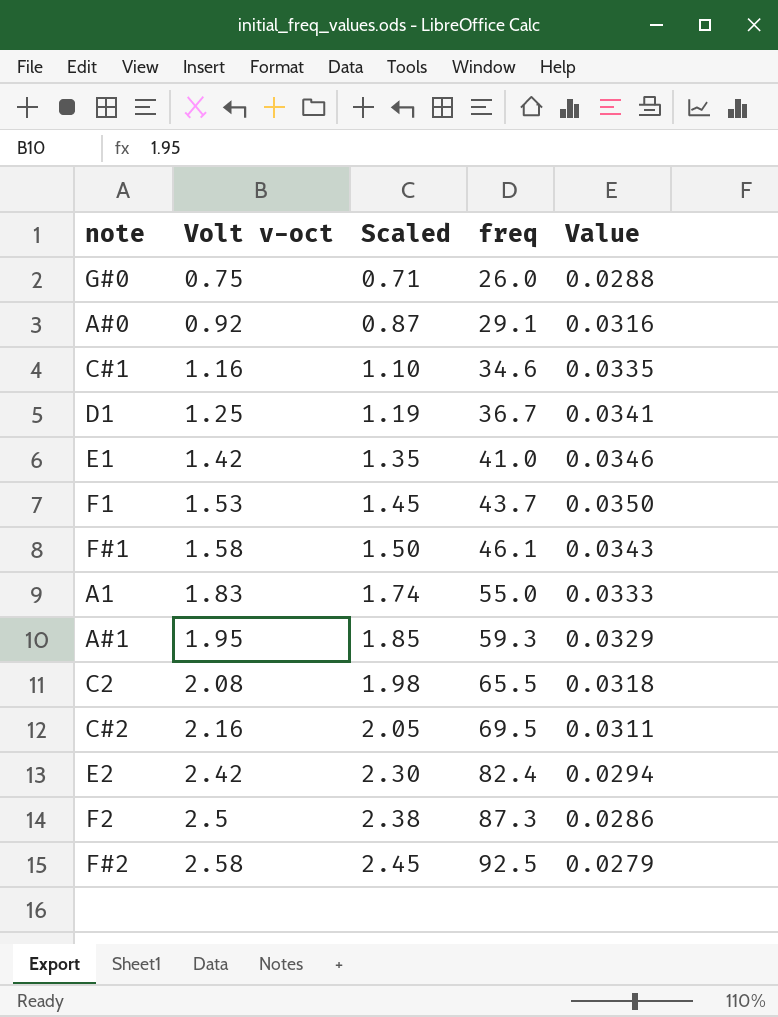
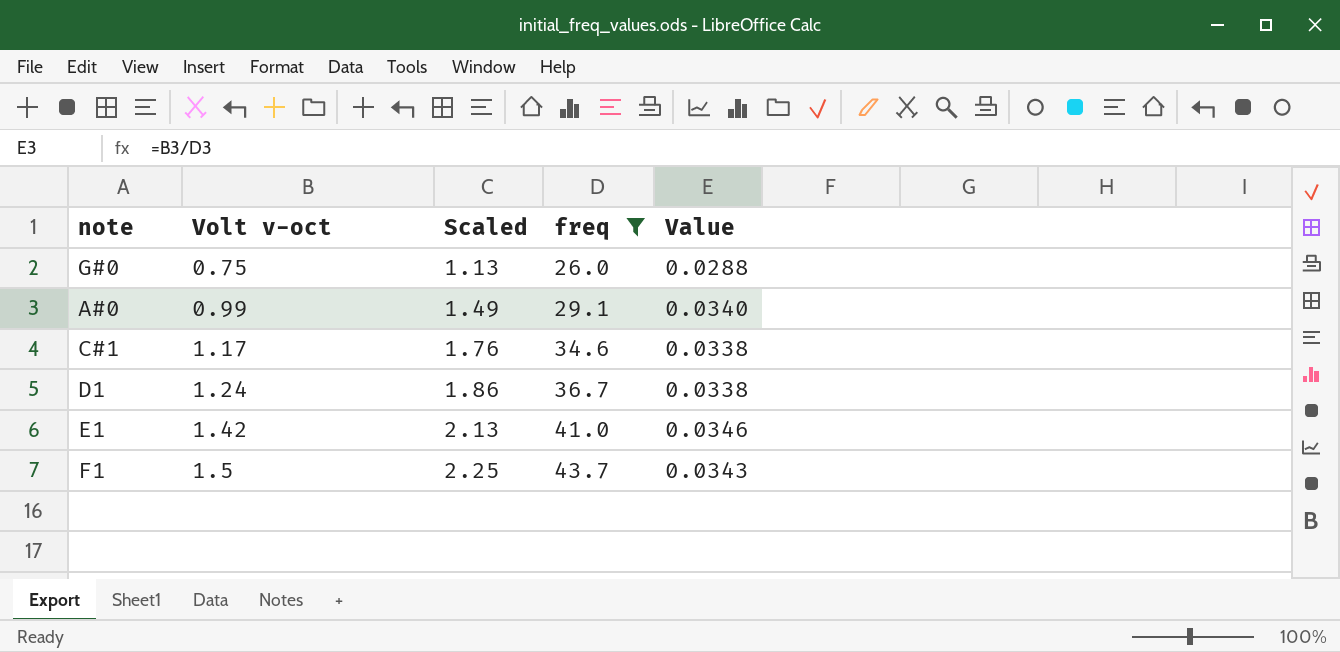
filter: none -> freq <= 43.7
column Scaled | formula: [Volt v-oct] * 0.95 -> [Volt v-oct] * 1.5
A#0 | Volt v-oct: 0.92 -> 0.99
A#0 | Value: 0.0316 -> 0.0340
C#1 | Volt v-oct: 1.16 -> 1.17
C#1 | Value: 0.0335 -> 0.0338
D1 | Volt v-oct: 1.25 -> 1.24
D1 | Value: 0.0341 -> 0.0338
F1 | Volt v-oct: 1.53 -> 1.5
F1 | Value: 0.0350 -> 0.0343

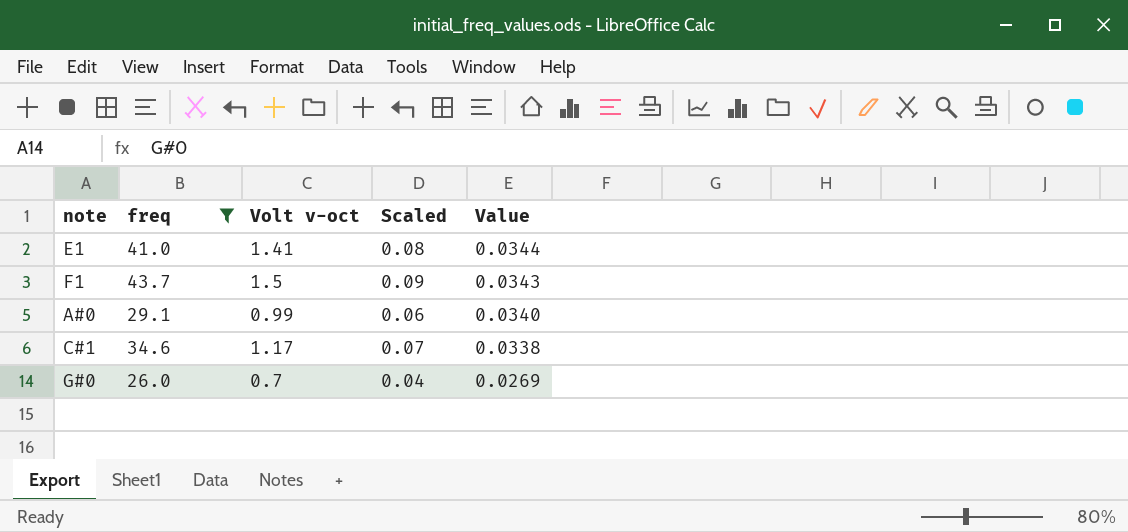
row order: Volt v-oct ascending -> Value descending
column freq | position: 4 -> 2
column Scaled | formula: [Volt v-oct] * 1.5 -> [Volt v-oct] * 0.06
row D1: 1.24 | 1.86 | 36.7 | 0.0338 -> none
E1 | Volt v-oct: 1.42 -> 1.41
E1 | Value: 0.0346 -> 0.0344
G#0 | Volt v-oct: 0.75 -> 0.7
G#0 | Value: 0.0288 -> 0.0269

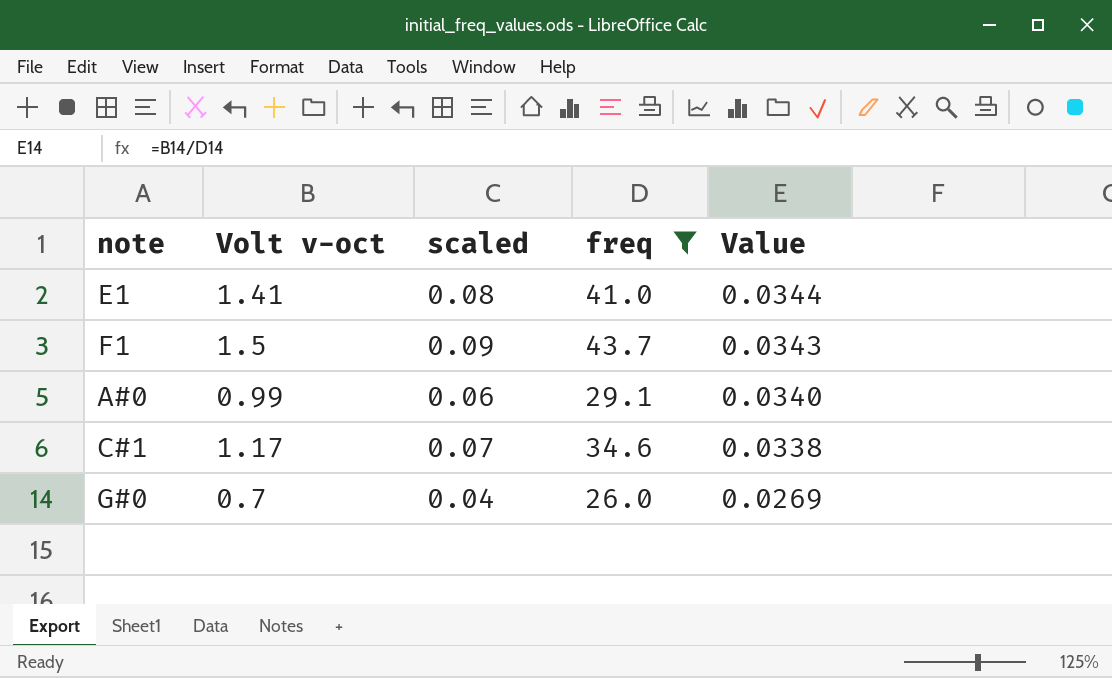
column name: Scaled -> scaled
column freq | position: 2 -> 4

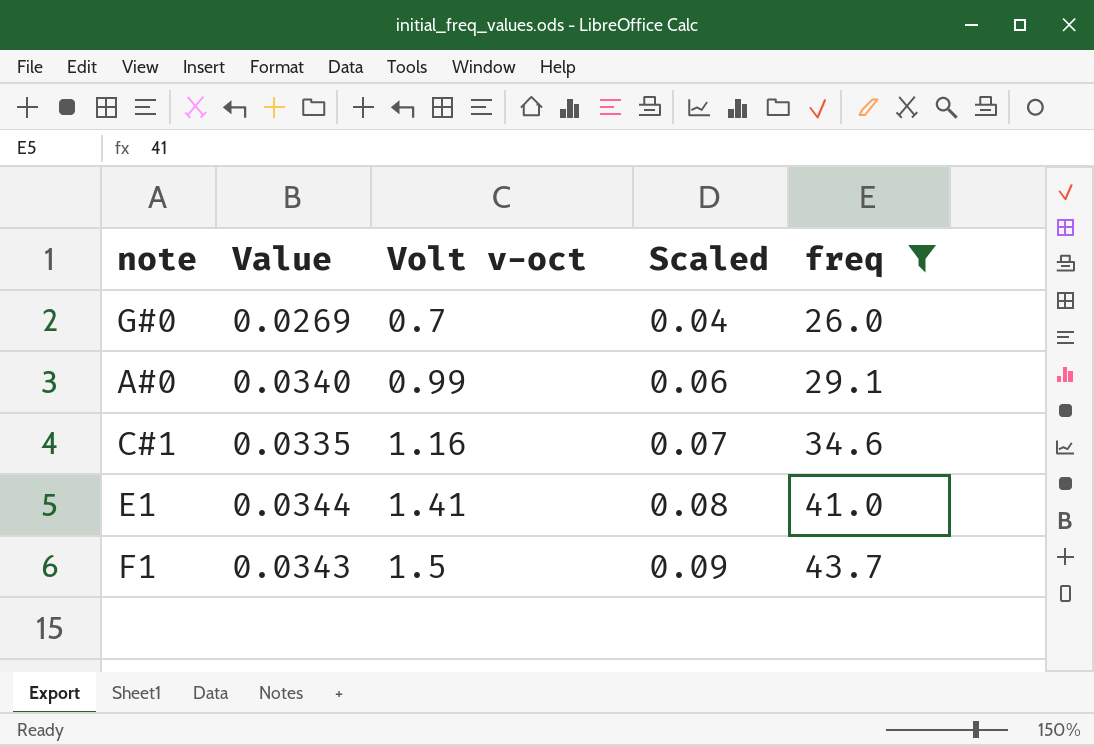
row order: Value descending -> Volt v-oct ascending
column Value | position: 5 -> 2
column name: scaled -> Scaled
C#1 | Value: 0.0338 -> 0.0335
C#1 | Volt v-oct: 1.17 -> 1.16

